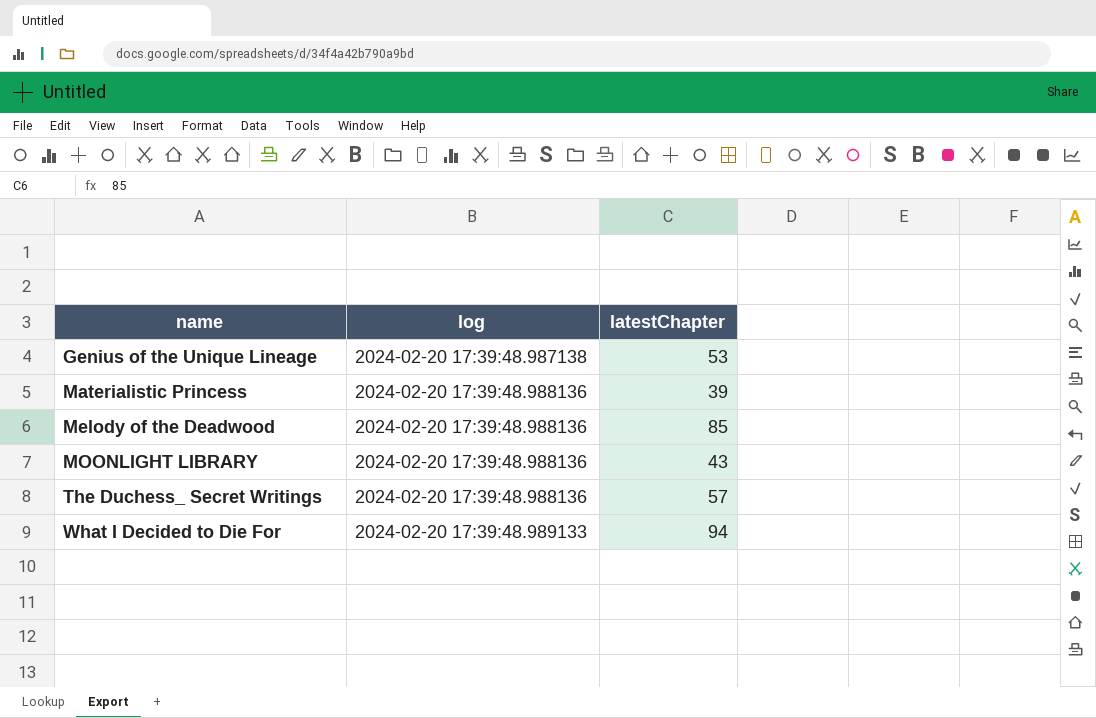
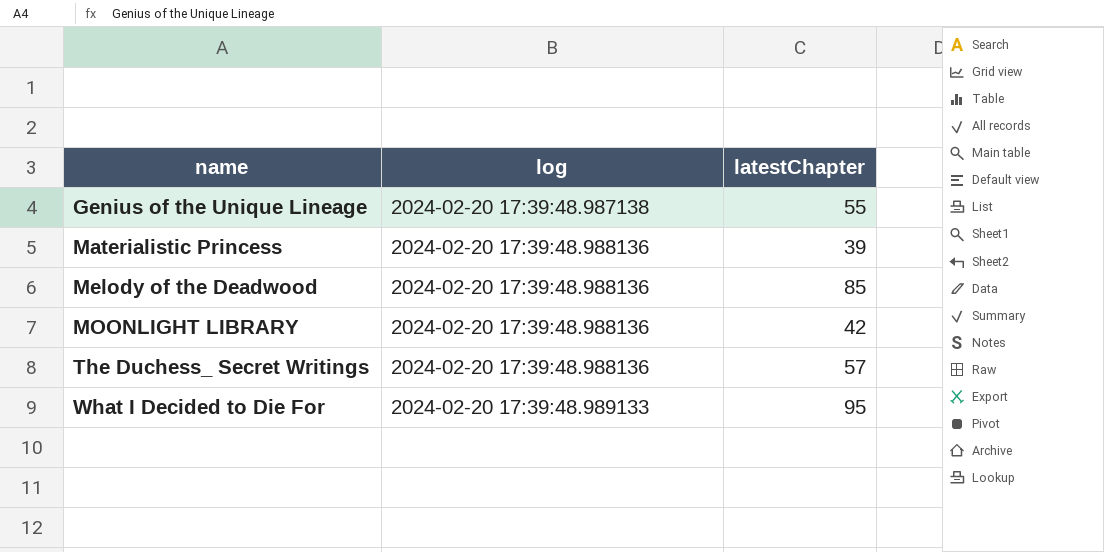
Genius of the Unique Lineage | latestChapter: 53 -> 55
MOONLIGHT LIBRARY | latestChapter: 43 -> 42
What I Decided to Die For | latestChapter: 94 -> 95

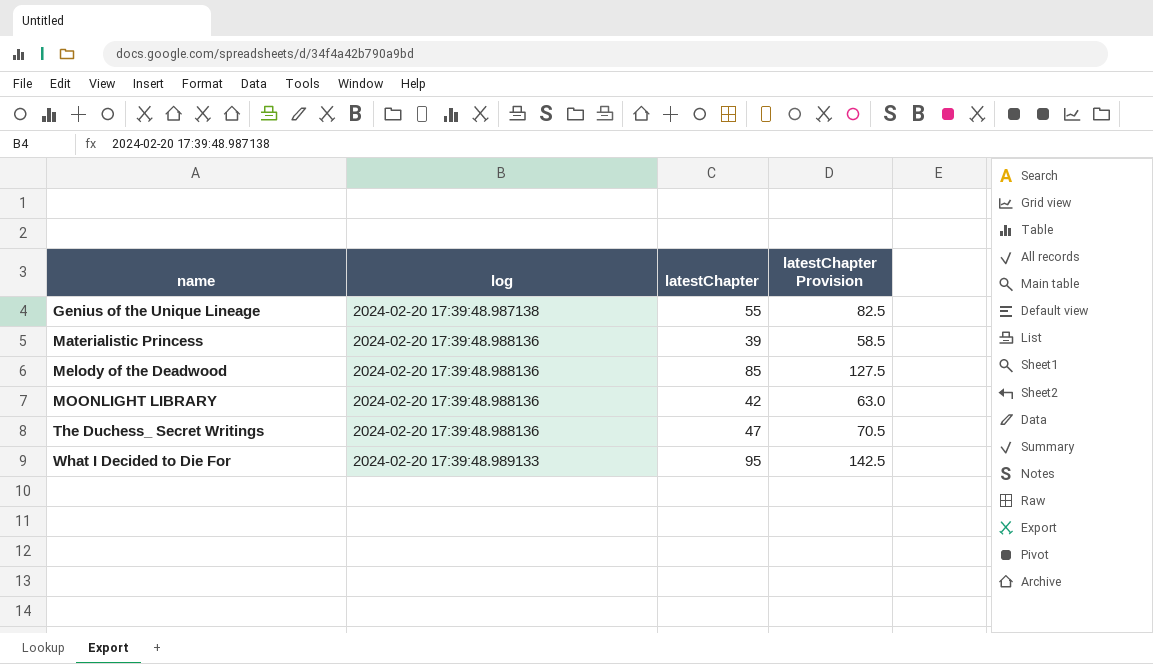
column latestChapter Provision | formula: none -> [latestChapter] * 1.5
The Duchess_ Secret Writings | latestChapter: 57 -> 47

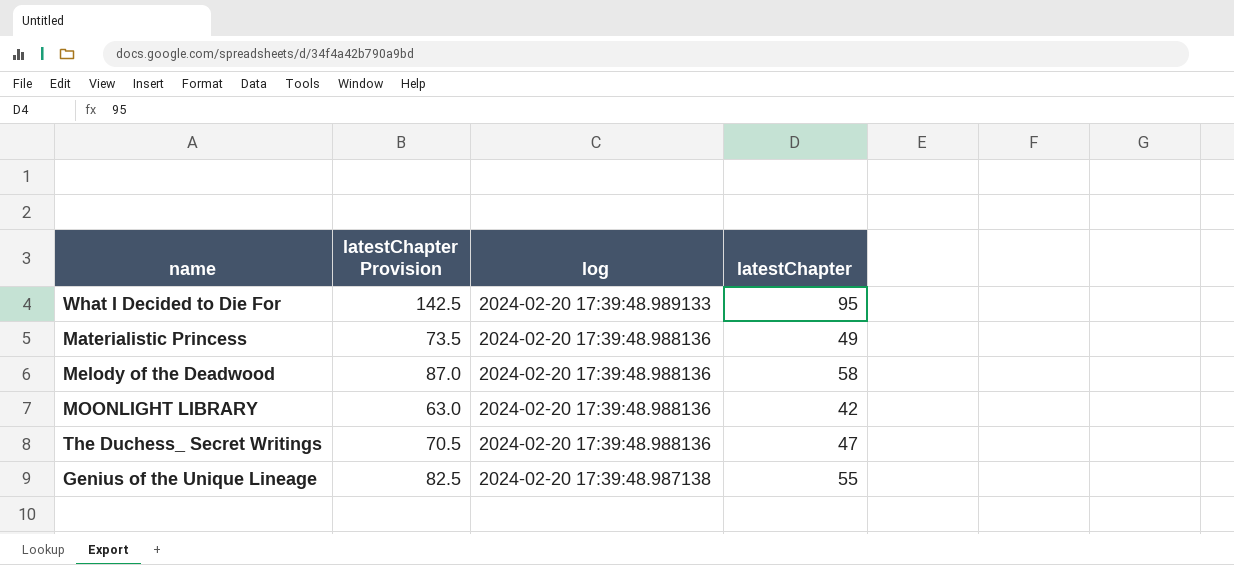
row order: name ascending -> log descending
column latestChapter Provision | position: 4 -> 2
Materialistic Princess | latestChapter Provision: 58.5 -> 73.5
Materialistic Princess | latestChapter: 39 -> 49
Melody of the Deadwood | latestChapter Provision: 127.5 -> 87.0
Melody of the Deadwood | latestChapter: 85 -> 58

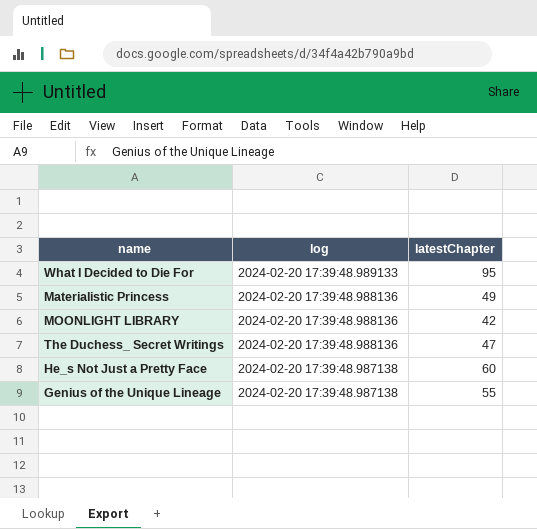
column latestChapter Provision | formula: [latestChapter] * 1.5 -> none
row Melody of the Deadwood: 87.0 | 2024-02-20 17:39:48.988136 | 58 -> none
row He_s Not Just a Pretty Face: none -> 2024-02-20 17:39:48.987138 | 60

